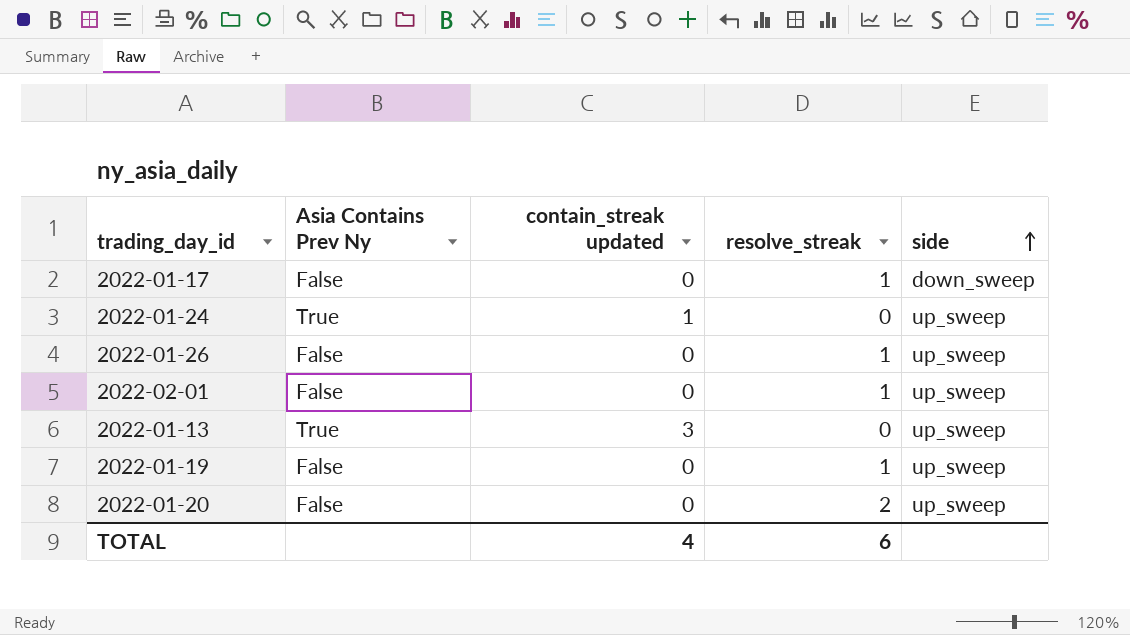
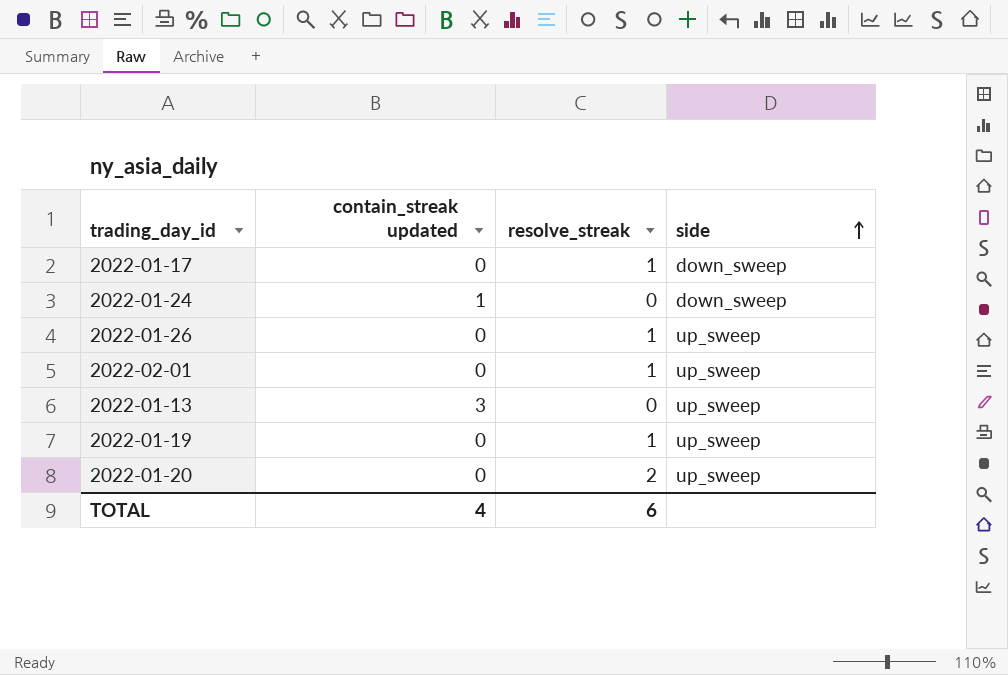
column Asia Contains Prev Ny | position: 2 -> none
2022-01-24 | side: up_sweep -> down_sweep

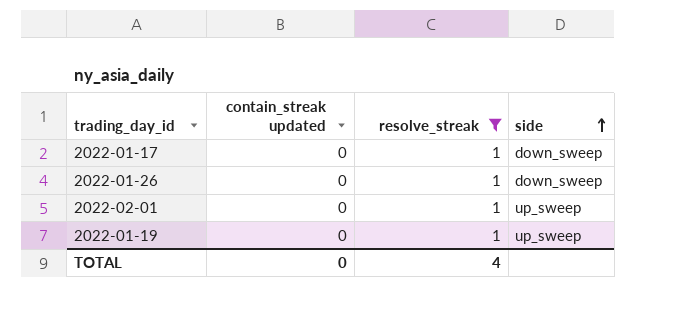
filter: none -> resolve_streak = 1
2022-01-26 | side: up_sweep -> down_sweep
TOTAL | contain_streak updated: 4 -> 0
TOTAL | resolve_streak: 6 -> 4

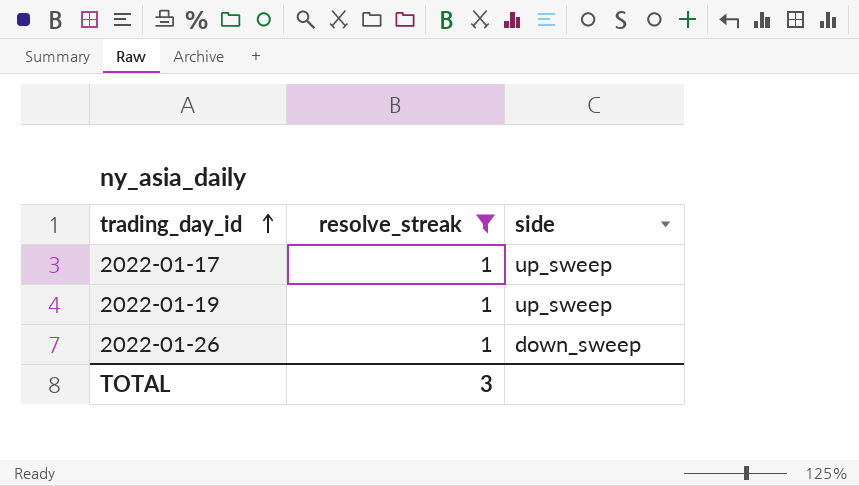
row order: side ascending -> trading_day_id ascending
column contain_streak updated | position: 2 -> none
row 2022-02-01: 0 | 1 | up_sweep -> none
2022-01-17 | side: down_sweep -> up_sweep
TOTAL | resolve_streak: 4 -> 3

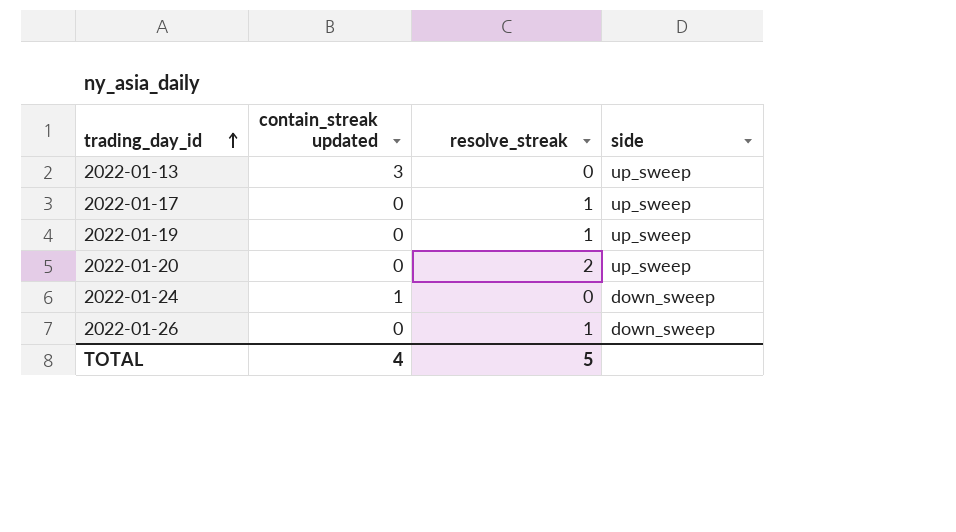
filter: resolve_streak = 1 -> none
column contain_streak updated | position: none -> 2
TOTAL | resolve_streak: 3 -> 5

